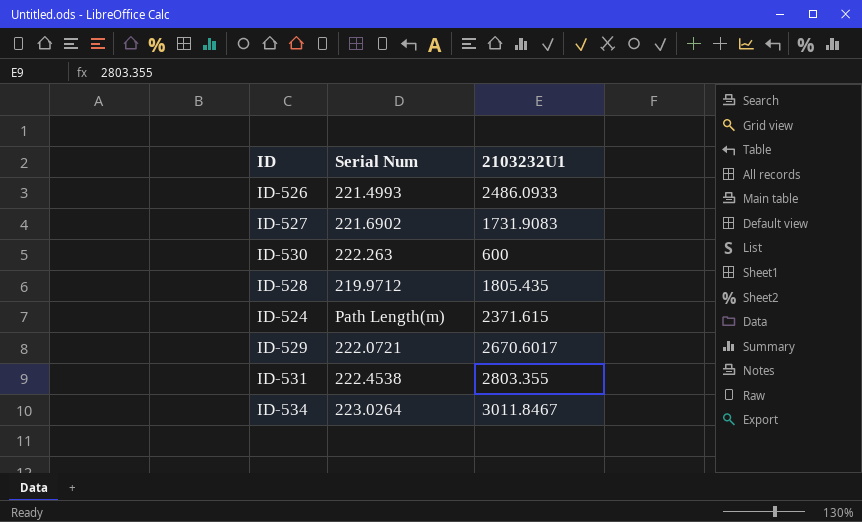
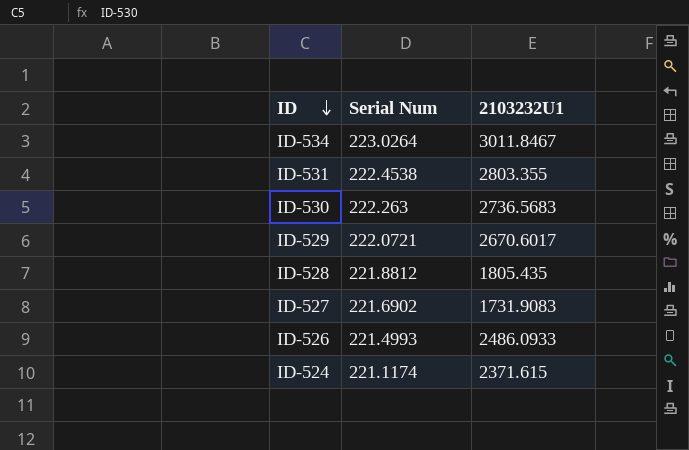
row order: none -> ID descending
ID-530 | 2103232U1: 600 -> 2736.5683
ID-528 | Serial Num: 219.9712 -> 221.8812
ID-524 | Serial Num: Path Length(m) -> 221.1174

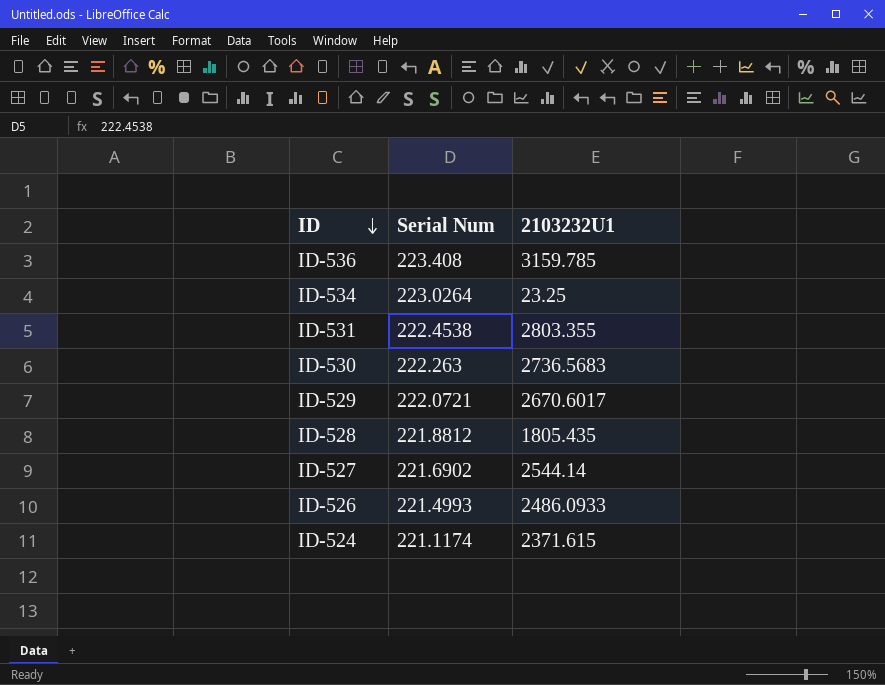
row ID-536: none -> 223.408 | 3159.785
ID-534 | 2103232U1: 3011.8467 -> 23.25
ID-527 | 2103232U1: 1731.9083 -> 2544.14

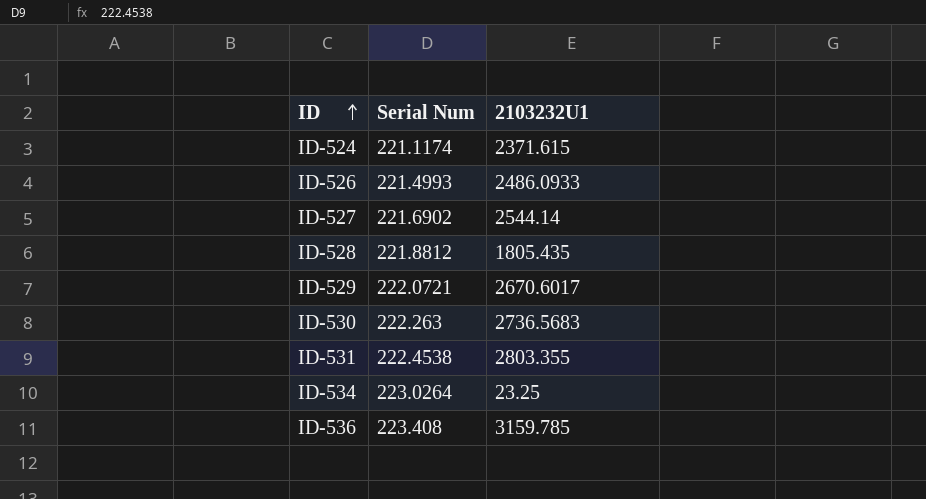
row order: ID descending -> ID ascending

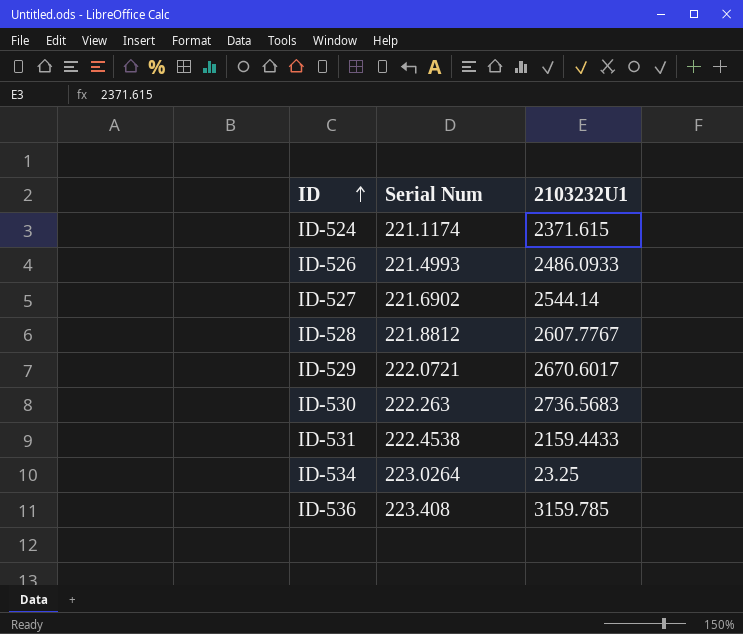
ID-528 | 2103232U1: 1805.435 -> 2607.7767
ID-531 | 2103232U1: 2803.355 -> 2159.4433

